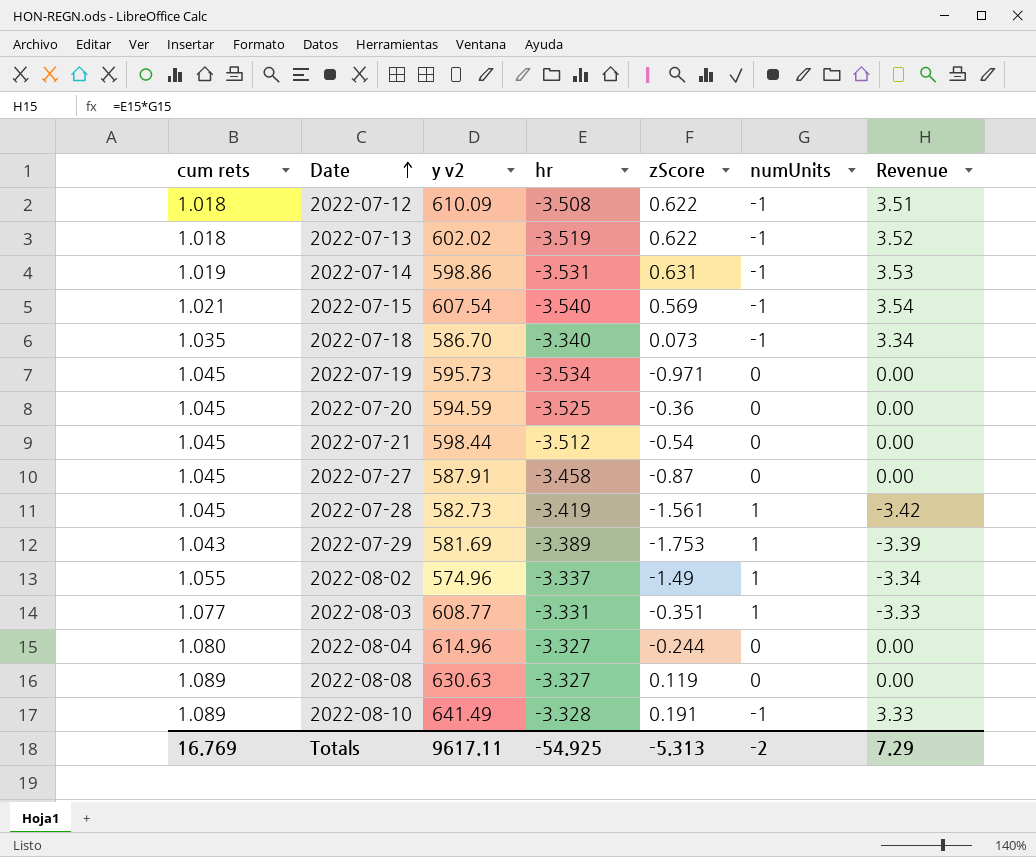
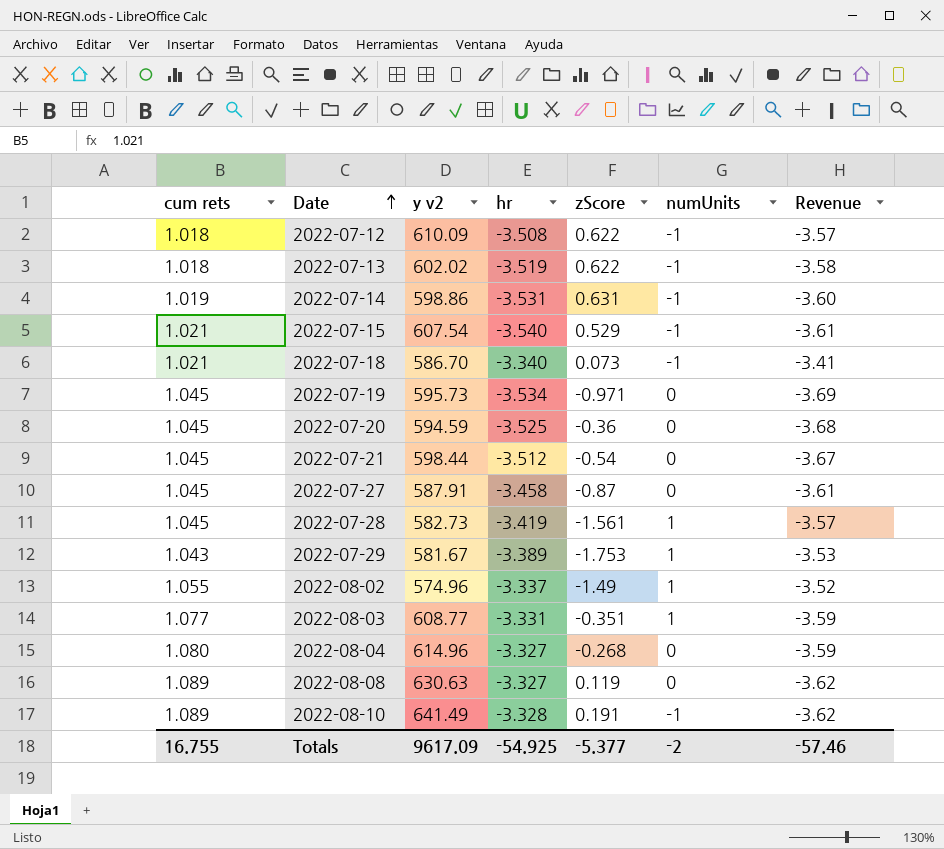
column Revenue | formula: [hr] * [numUnits] -> [cum rets] * [hr]
2022-07-15 | zScore: 0.569 -> 0.529
2022-07-18 | cum rets: 1.035 -> 1.021
2022-07-29 | y v2: 581.69 -> 581.67
2022-08-04 | zScore: -0.244 -> -0.268
Totals | cum rets: 16.769 -> 16.755
Totals | y v2: 9617.11 -> 9617.09
Totals | zScore: -5.313 -> -5.377
Totals | Revenue: 7.29 -> -57.46

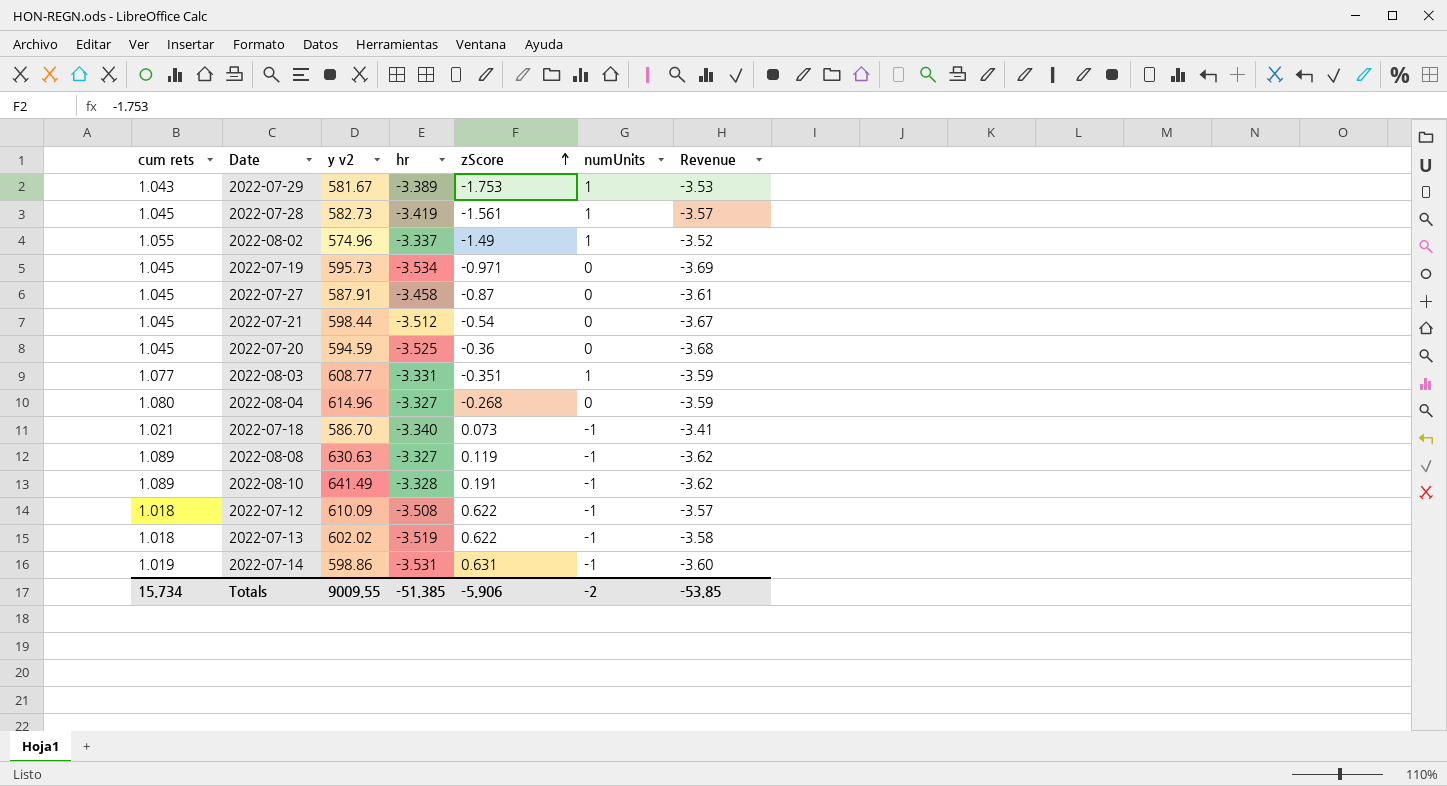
row order: Date ascending -> zScore ascending
row 2022-07-15: 1.021 | 607.54 | -3.540 | 0.529 | -1 | -3.61 -> none
2022-08-08 | numUnits: 0 -> -1
Totals | cum rets: 16.755 -> 15.734
Totals | y v2: 9617.09 -> 9009.55
Totals | hr: -54.925 -> -51.385
Totals | zScore: -5.377 -> -5.906
Totals | Revenue: -57.46 -> -53.85

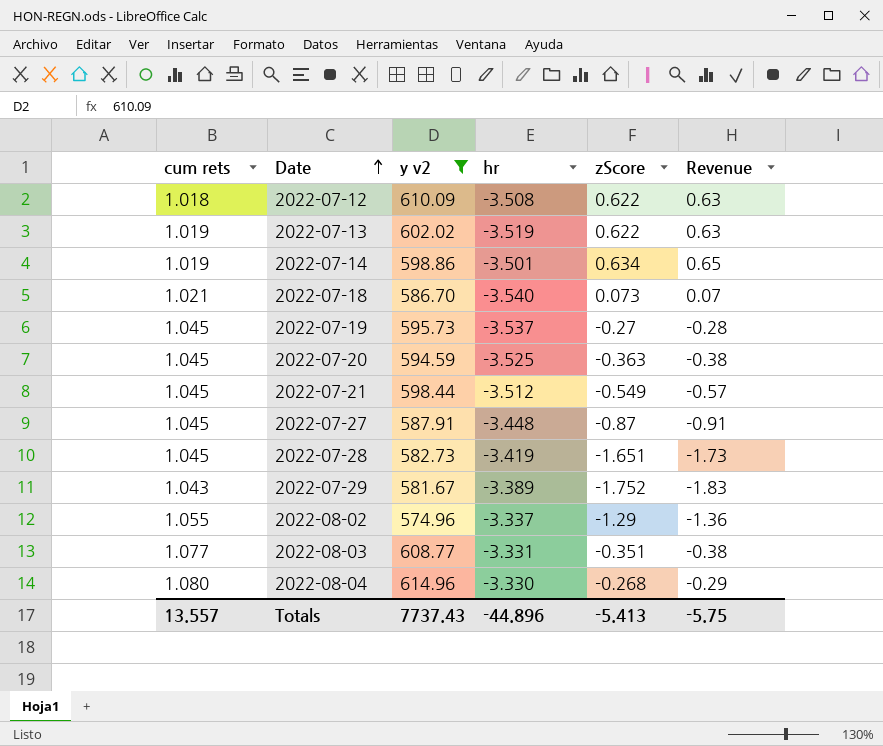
filter: none -> y v2 <= 614.96
row order: zScore ascending -> Date ascending
column numUnits | position: 6 -> none
column Revenue | formula: [cum rets] * [hr] -> [cum rets] * [zScore]
2022-07-13 | cum rets: 1.018 -> 1.019
2022-07-14 | hr: -3.531 -> -3.501
2022-07-14 | zScore: 0.631 -> 0.634
2022-07-18 | hr: -3.340 -> -3.540
2022-07-19 | hr: -3.534 -> -3.537
2022-07-19 | zScore: -0.971 -> -0.27
2022-07-20 | zScore: -0.36 -> -0.363
2022-07-21 | zScore: -0.54 -> -0.549
2022-07-27 | hr: -3.458 -> -3.448
2022-07-28 | zScore: -1.561 -> -1.651
2022-07-29 | zScore: -1.753 -> -1.752
2022-08-02 | zScore: -1.49 -> -1.29
2022-08-04 | hr: -3.327 -> -3.330
Totals | cum rets: 15.734 -> 13.557
Totals | y v2: 9009.55 -> 7737.43
Totals | hr: -51.385 -> -44.896
Totals | zScore: -5.906 -> -5.413
Totals | Revenue: -53.85 -> -5.75

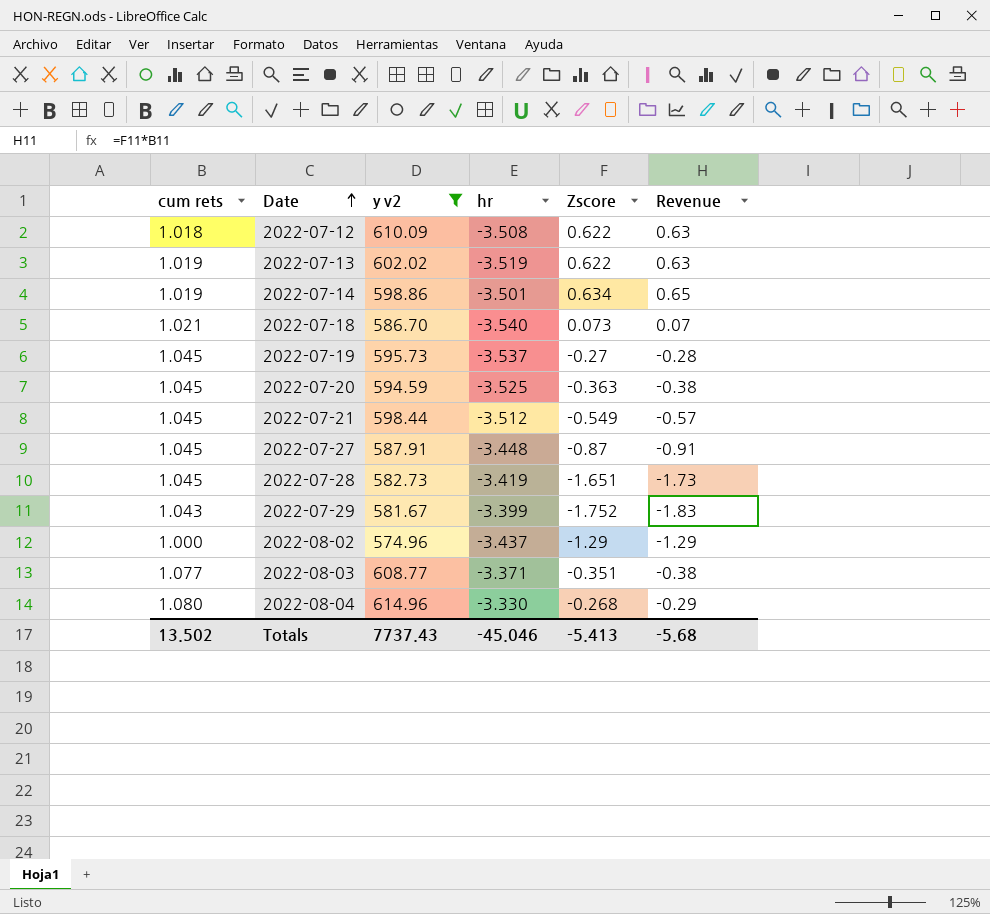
column name: zScore -> Zscore
2022-07-29 | hr: -3.389 -> -3.399
2022-08-02 | cum rets: 1.055 -> 1.000
2022-08-02 | hr: -3.337 -> -3.437
2022-08-02 | Revenue: -1.36 -> -1.29
2022-08-03 | hr: -3.331 -> -3.371
Totals | cum rets: 13.557 -> 13.502
Totals | hr: -44.896 -> -45.046
Totals | Revenue: -5.75 -> -5.68

